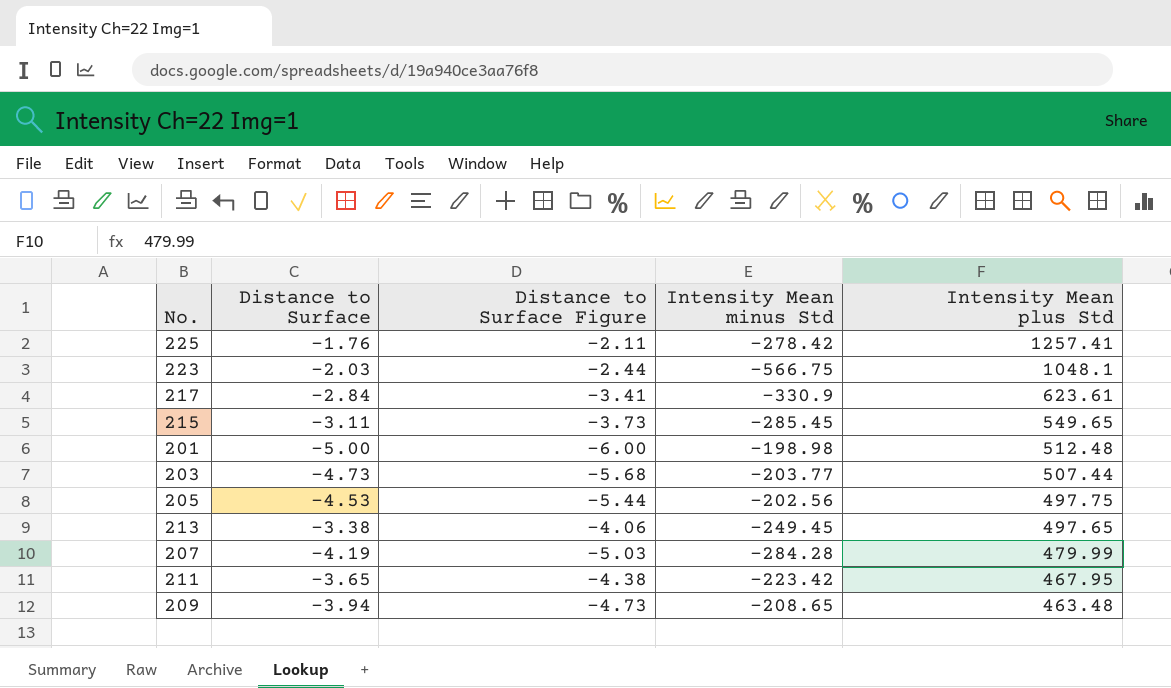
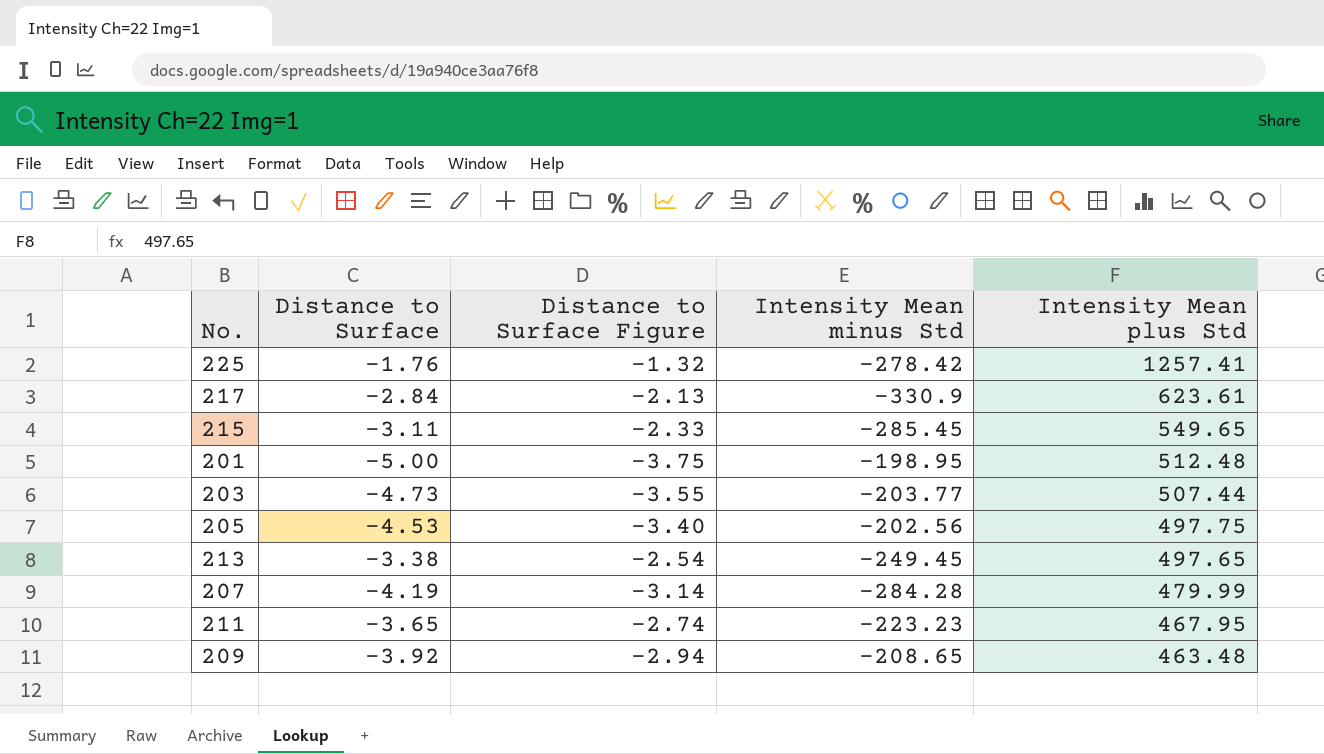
column Distance to Surface Figure | formula: [Distance to Surface] * 1.2 -> [Distance to Surface] * 0.75
row 223: -2.03 | -2.44 | -566.75 | 1048.1 -> none
201 | Intensity Mean minus Std: -198.98 -> -198.95
211 | Intensity Mean minus Std: -223.42 -> -223.23
209 | Distance to Surface: -3.94 -> -3.92

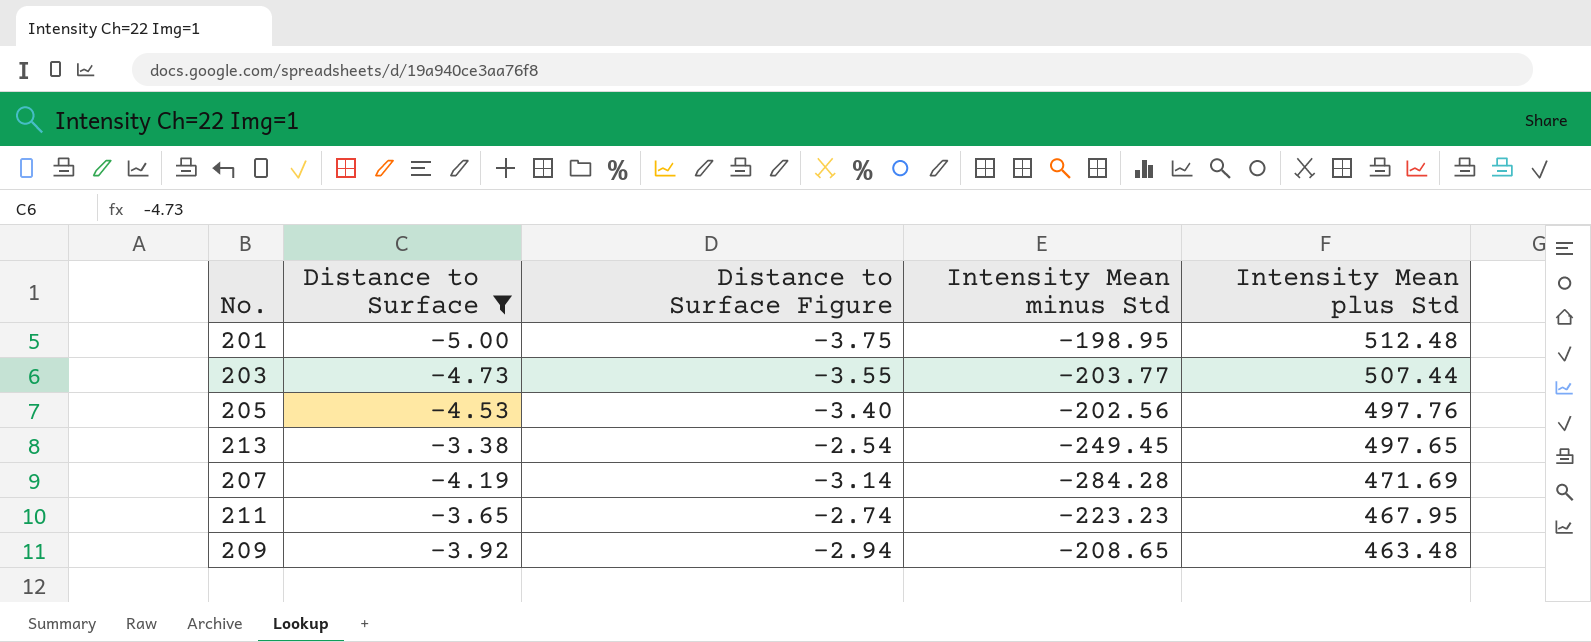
filter: none -> Distance to Surface <= -3.38
205 | Intensity Mean plus Std: 497.75 -> 497.76
207 | Intensity Mean plus Std: 479.99 -> 471.69

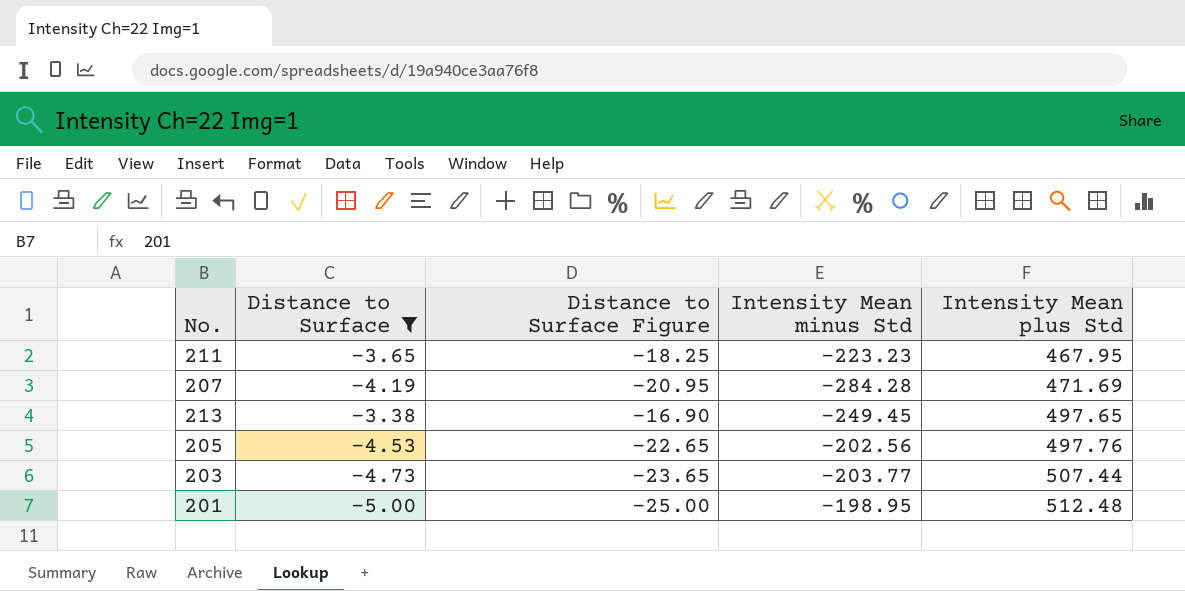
row order: Intensity Mean plus Std descending -> Intensity Mean plus Std ascending
column Distance to Surface Figure | formula: [Distance to Surface] * 0.75 -> [Distance to Surface] * 5
row 209: -3.92 | -2.94 | -208.65 | 463.48 -> none

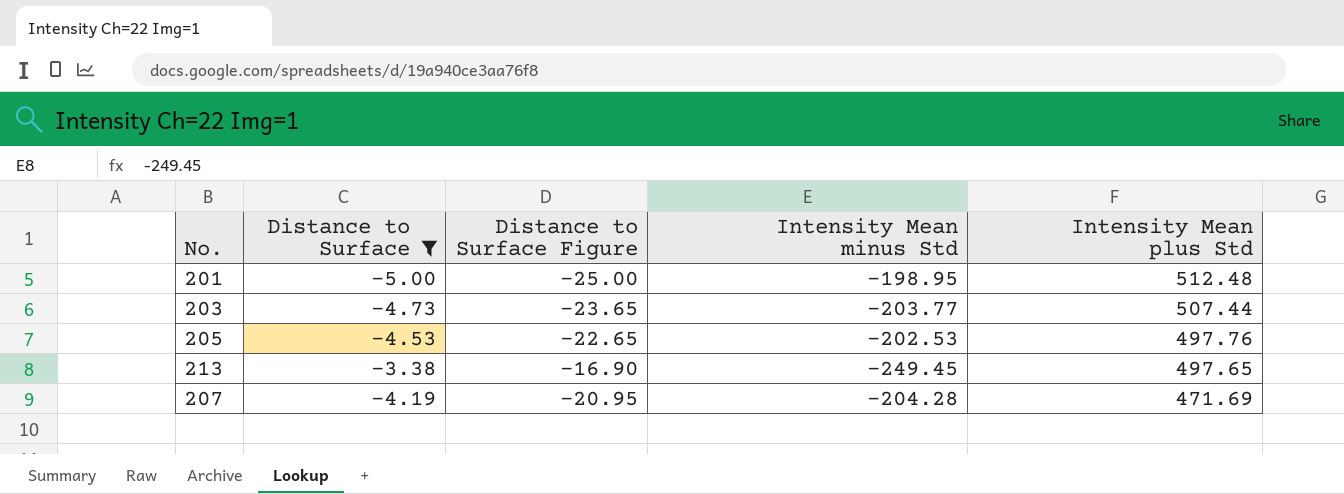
row order: Intensity Mean plus Std ascending -> Intensity Mean plus Std descending
row 211: -3.65 | -18.25 | -223.23 | 467.95 -> none
205 | Intensity Mean minus Std: -202.56 -> -202.53
207 | Intensity Mean minus Std: -284.28 -> -204.28

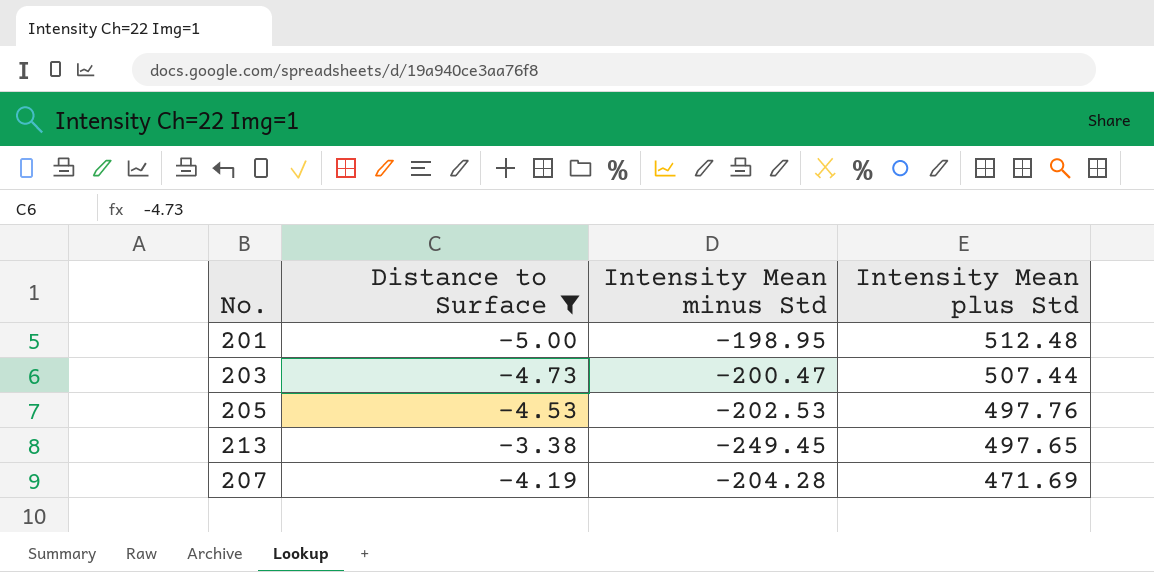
column Distance to Surface Figure | formula: [Distance to Surface] * 5 -> none
203 | Intensity Mean minus Std: -203.77 -> -200.47

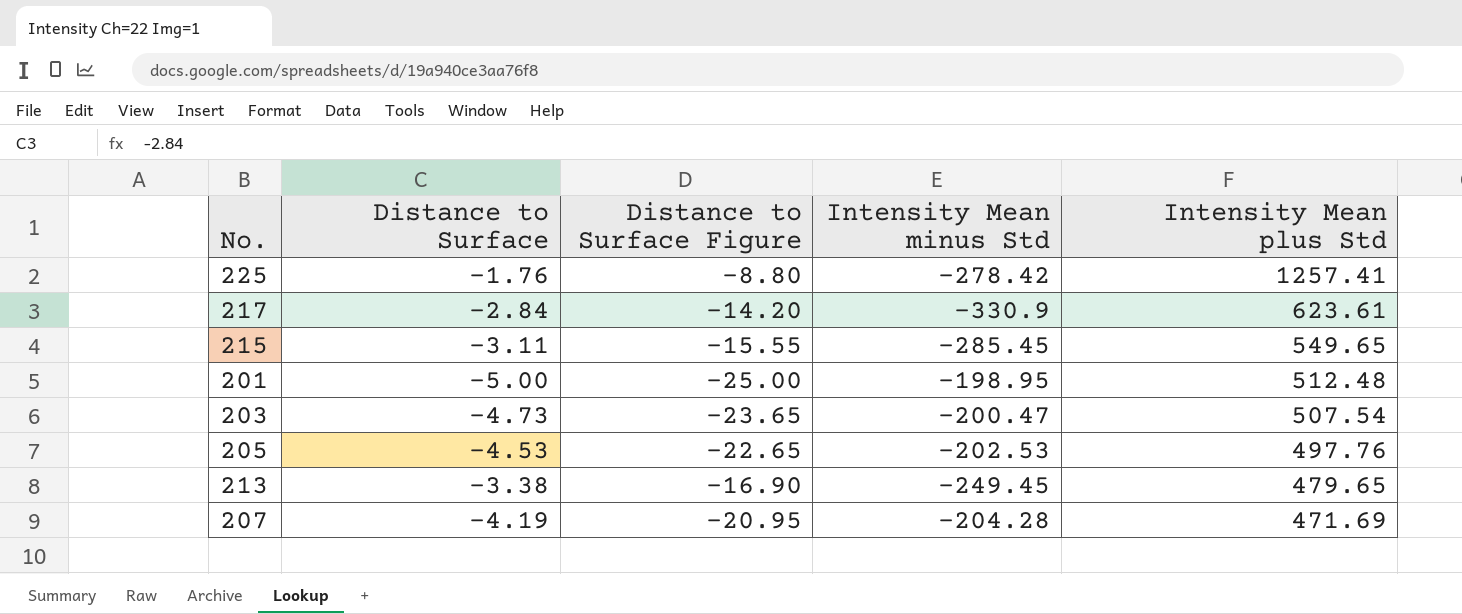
filter: Distance to Surface <= -3.38 -> none
column Distance to Surface Figure | formula: none -> [Distance to Surface] * 5
203 | Intensity Mean plus Std: 507.44 -> 507.54
213 | Intensity Mean plus Std: 497.65 -> 479.65

